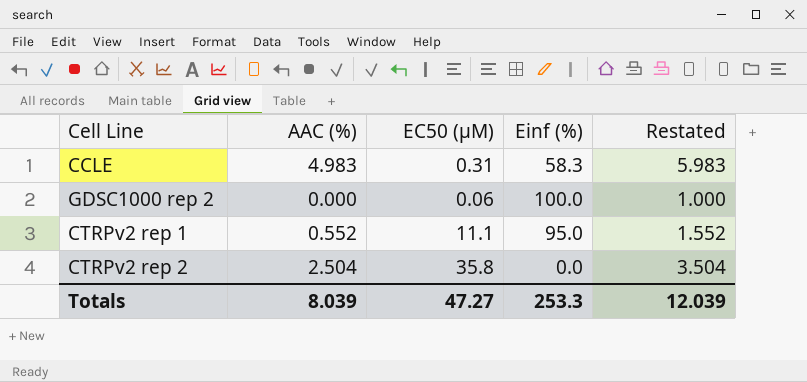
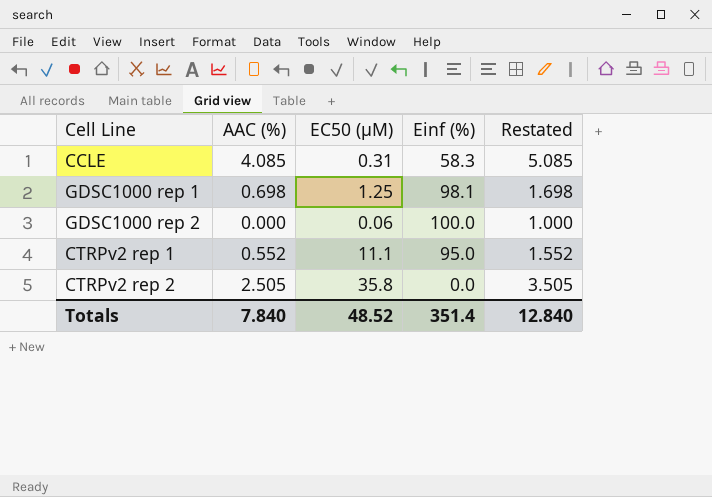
CCLE | AAC (%): 4.983 -> 4.085
CCLE | Restated: 5.983 -> 5.085
row GDSC1000 rep 1: none -> 0.698 | 1.25 | 98.1 | 1.698
CTRPv2 rep 2 | AAC (%): 2.504 -> 2.505
CTRPv2 rep 2 | Restated: 3.504 -> 3.505
Totals | AAC (%): 8.039 -> 7.840
Totals | EC50 (µM): 47.27 -> 48.52
Totals | Einf (%): 253.3 -> 351.4
Totals | Restated: 12.039 -> 12.840

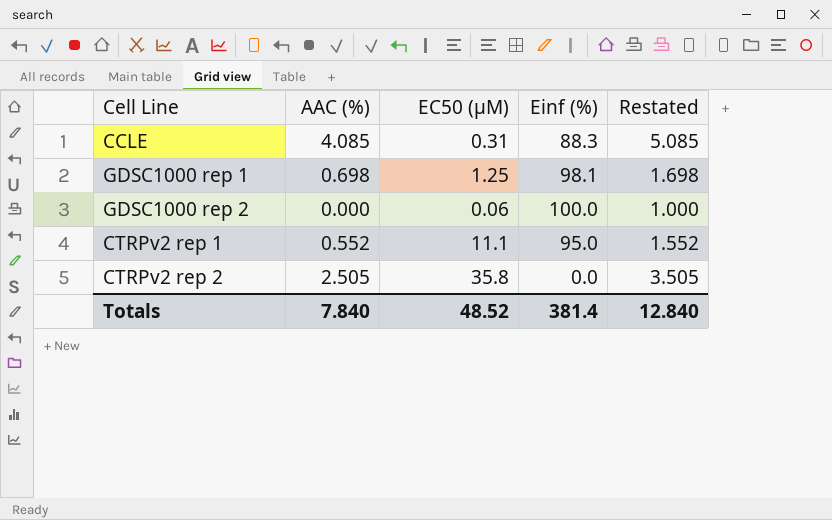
CCLE | Einf (%): 58.3 -> 88.3
Totals | Einf (%): 351.4 -> 381.4

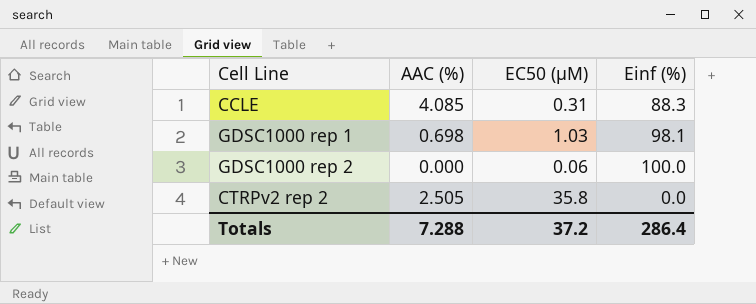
column Restated | formula: [AAC (%)] + 1 -> none
row CTRPv2 rep 1: 0.552 | 11.1 | 95.0 | 1.552 -> none
GDSC1000 rep 1 | EC50 (µM): 1.25 -> 1.03
Totals | AAC (%): 7.840 -> 7.288
Totals | EC50 (µM): 48.52 -> 37.2
Totals | Einf (%): 381.4 -> 286.4

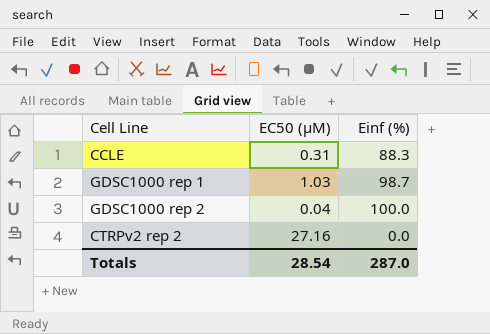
column AAC (%) | position: 2 -> none
GDSC1000 rep 1 | Einf (%): 98.1 -> 98.7
GDSC1000 rep 2 | EC50 (µM): 0.06 -> 0.04
CTRPv2 rep 2 | EC50 (µM): 35.8 -> 27.16
Totals | EC50 (µM): 37.2 -> 28.54
Totals | Einf (%): 286.4 -> 287.0

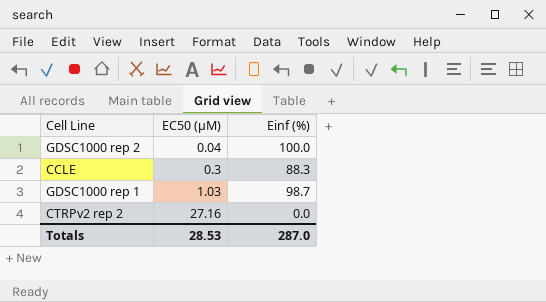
row order: none -> EC50 (µM) ascending
CCLE | EC50 (µM): 0.31 -> 0.3
Totals | EC50 (µM): 28.54 -> 28.53

